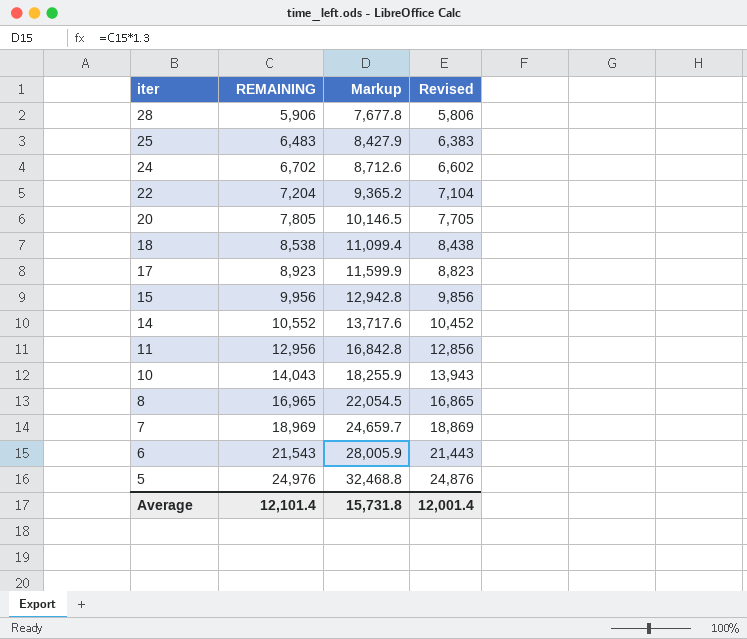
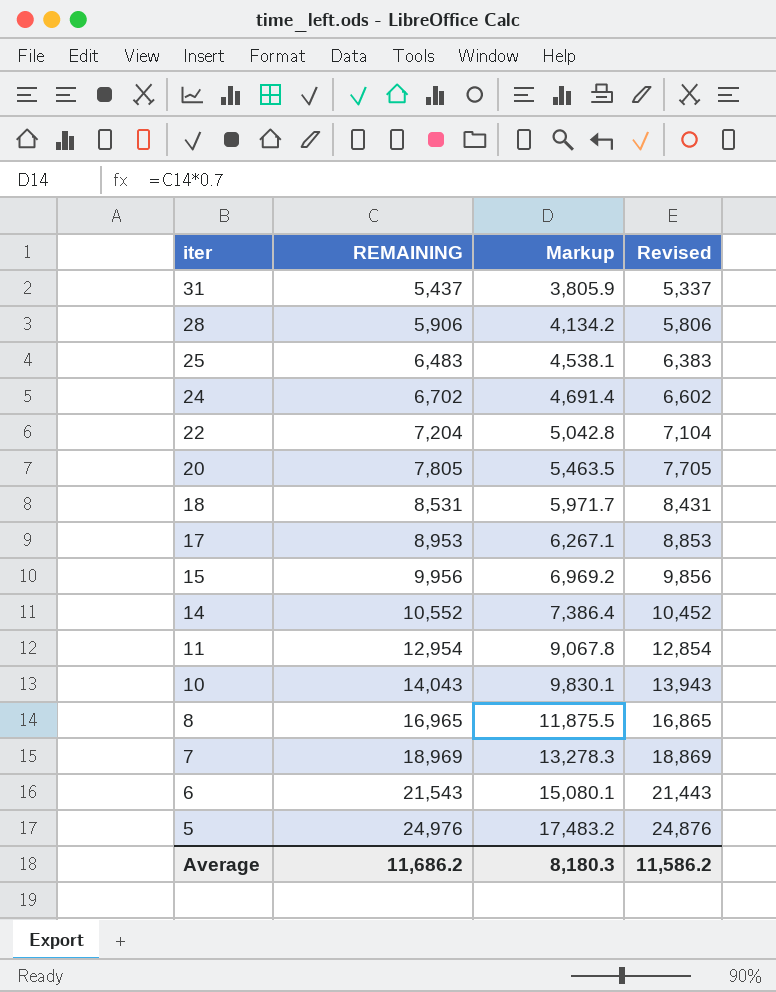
column Markup | formula: [REMAINING] * 1.3 -> [REMAINING] * 0.7
row 31: none -> 5,437 | 3,805.9 | 5,337
18 | REMAINING: 8,538 -> 8,531
18 | Revised: 8,438 -> 8,431
17 | REMAINING: 8,923 -> 8,953
17 | Revised: 8,823 -> 8,853
11 | REMAINING: 12,956 -> 12,954
11 | Revised: 12,856 -> 12,854
Average | REMAINING: 12,101.4 -> 11,686.2
Average | Markup: 15,731.8 -> 8,180.3
Average | Revised: 12,001.4 -> 11,586.2

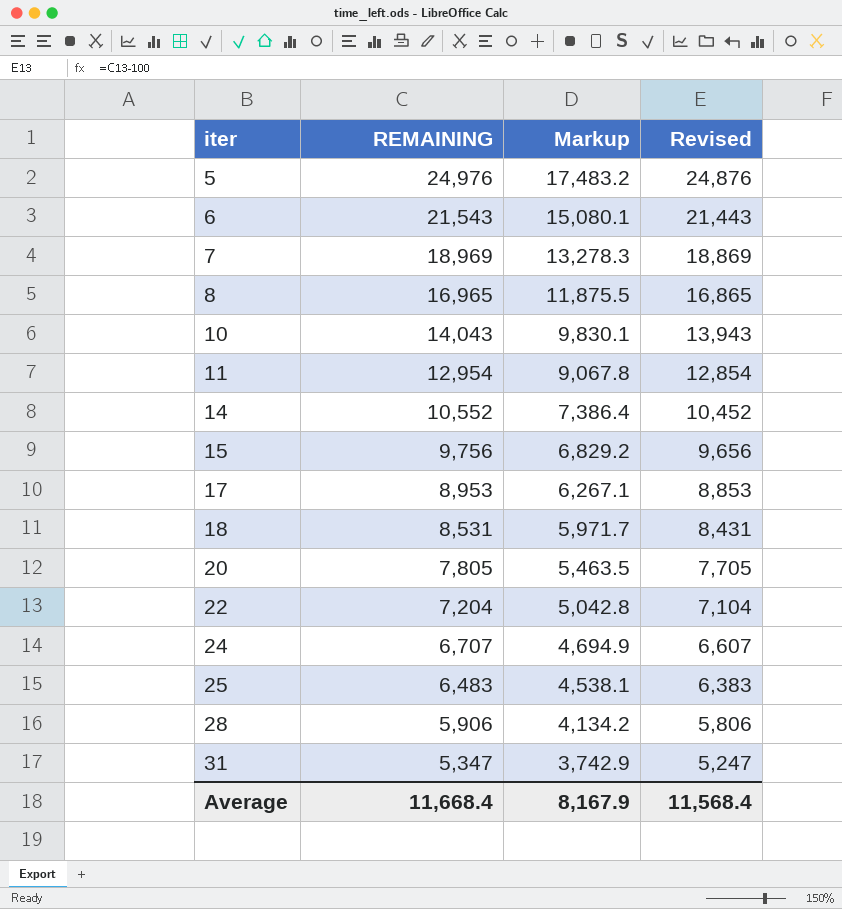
row order: iter descending -> iter ascending
15 | REMAINING: 9,956 -> 9,756
15 | Markup: 6,969.2 -> 6,829.2
15 | Revised: 9,856 -> 9,656
24 | REMAINING: 6,702 -> 6,707
24 | Markup: 4,691.4 -> 4,694.9
24 | Revised: 6,602 -> 6,607
31 | REMAINING: 5,437 -> 5,347
31 | Markup: 3,805.9 -> 3,742.9
31 | Revised: 5,337 -> 5,247
Average | REMAINING: 11,686.2 -> 11,668.4
Average | Markup: 8,180.3 -> 8,167.9
Average | Revised: 11,586.2 -> 11,568.4

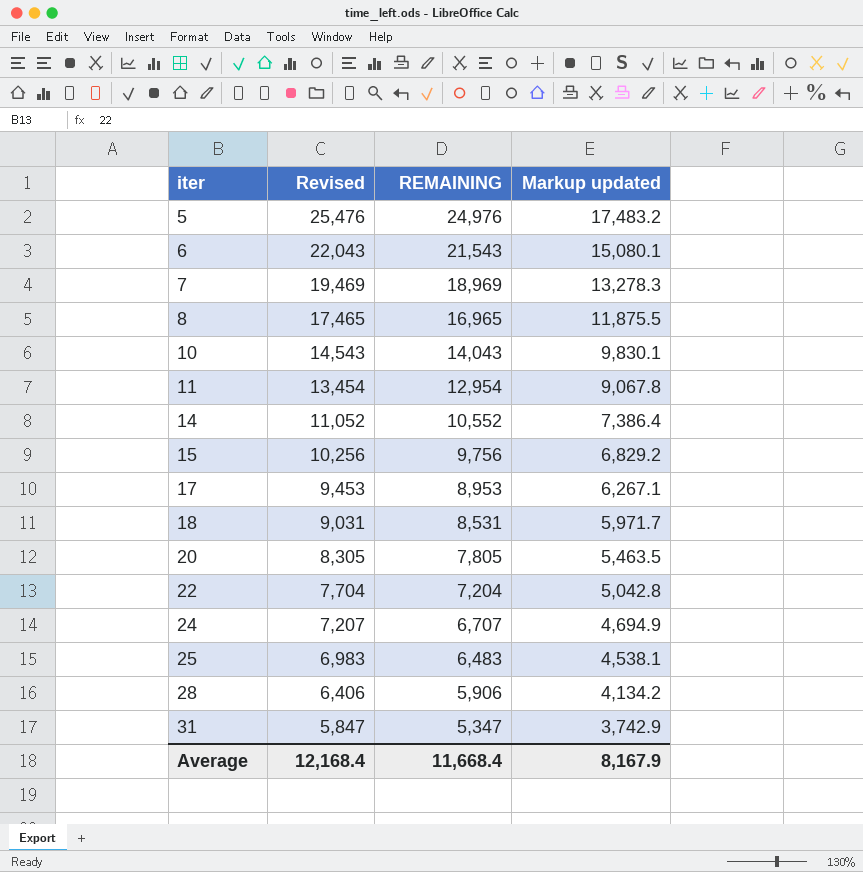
column Revised | formula: [REMAINING] - 100 -> [REMAINING] + 500
column Revised | position: 4 -> 2
column name: Markup -> Markup updated
Average | Revised: 11,568.4 -> 12,168.4

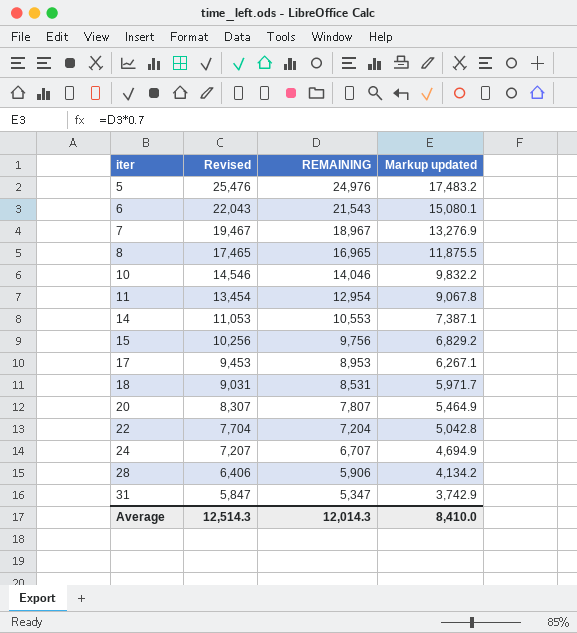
row 25: 6,983 | 6,483 | 4,538.1 -> none
7 | Revised: 19,469 -> 19,467
7 | REMAINING: 18,969 -> 18,967
7 | Markup updated: 13,278.3 -> 13,276.9
10 | Revised: 14,543 -> 14,546
10 | REMAINING: 14,043 -> 14,046
10 | Markup updated: 9,830.1 -> 9,832.2
14 | Revised: 11,052 -> 11,053
14 | REMAINING: 10,552 -> 10,553
14 | Markup updated: 7,386.4 -> 7,387.1
20 | Revised: 8,305 -> 8,307
20 | REMAINING: 7,805 -> 7,807
20 | Markup updated: 5,463.5 -> 5,464.9
Average | Revised: 12,168.4 -> 12,514.3
Average | REMAINING: 11,668.4 -> 12,014.3
Average | Markup updated: 8,167.9 -> 8,410.0

